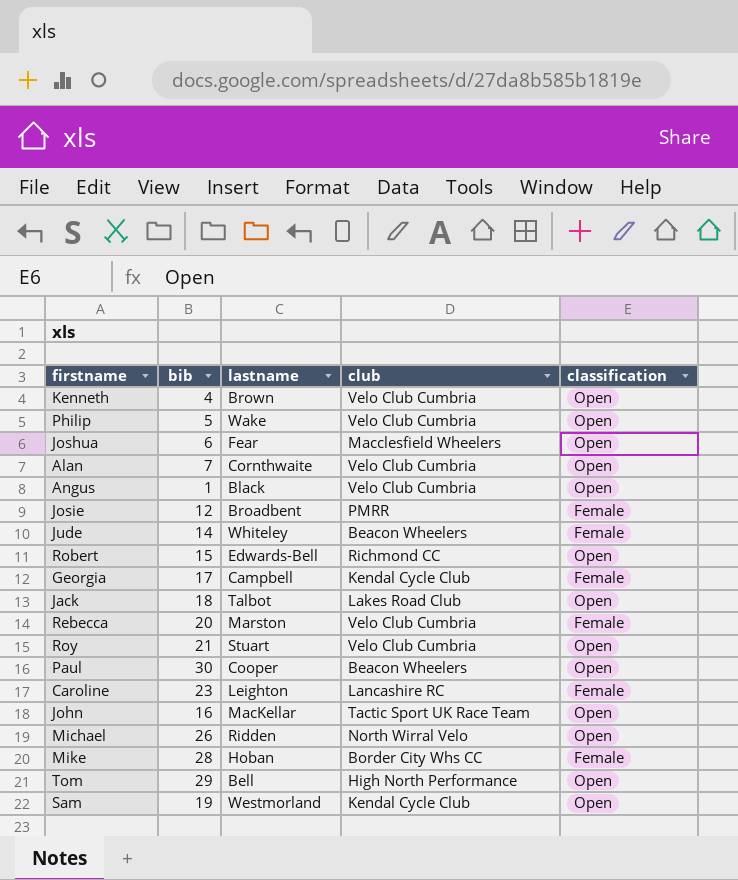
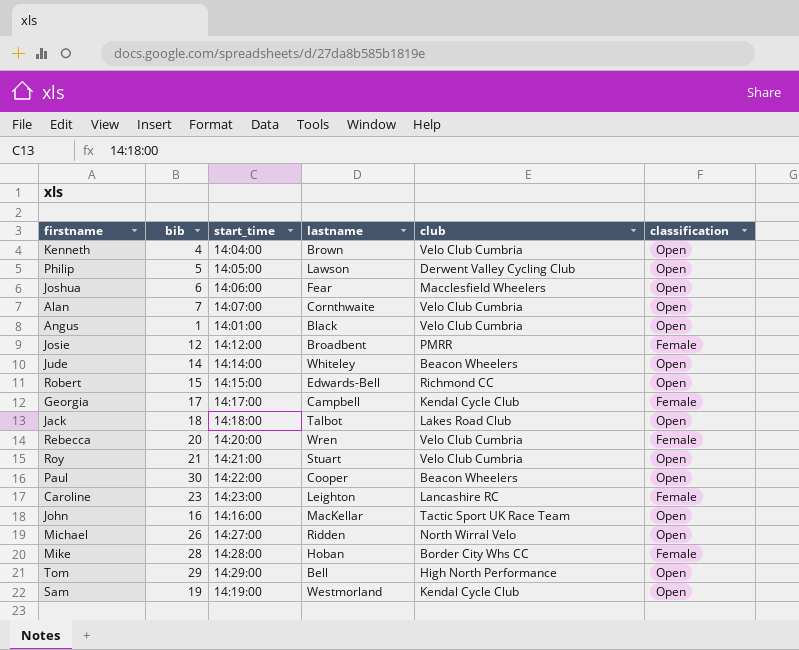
column start_time | position: none -> 3
Philip | lastname: Wake -> Lawson
Philip | club: Velo Club Cumbria -> Derwent Valley Cycling Club
Jude | classification: Female -> Open
Rebecca | lastname: Marston -> Wren

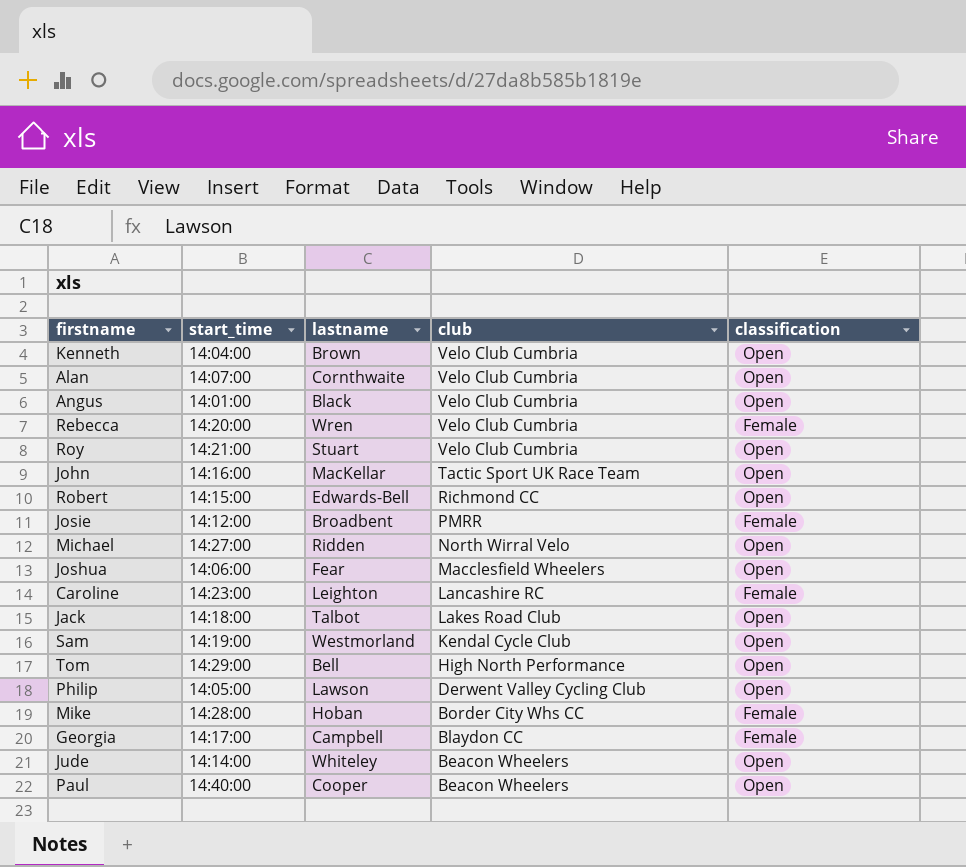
row order: none -> club descending
column bib | position: 2 -> none
Georgia | club: Kendal Cycle Club -> Blaydon CC
Paul | start_time: 14:22:00 -> 14:40:00

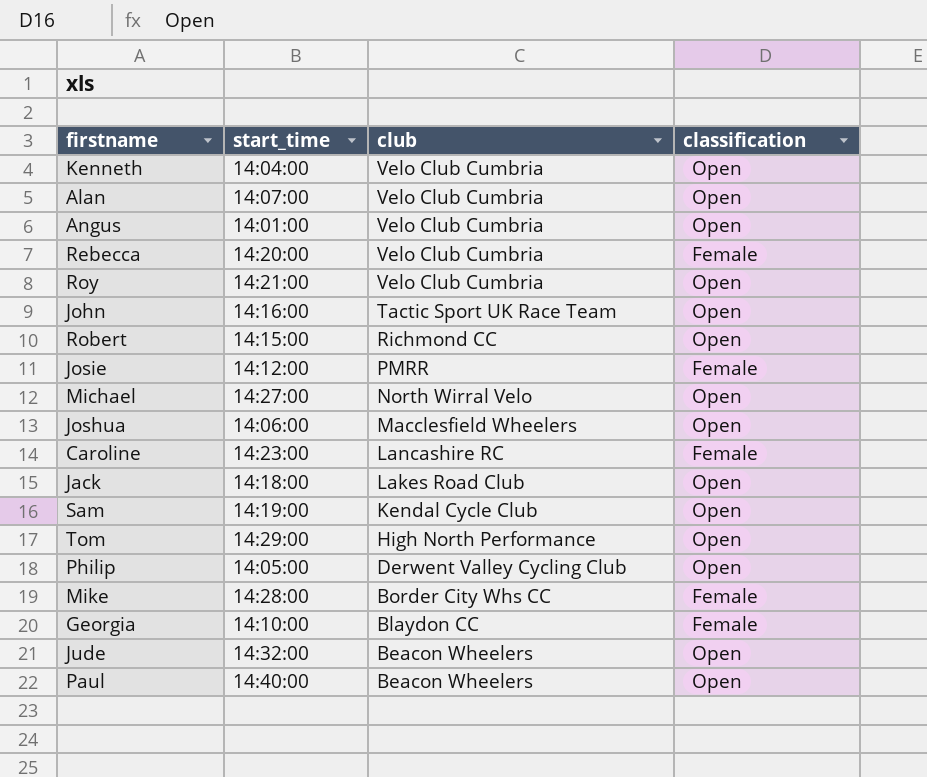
column lastname | position: 3 -> none
Georgia | start_time: 14:17:00 -> 14:10:00
Jude | start_time: 14:14:00 -> 14:32:00

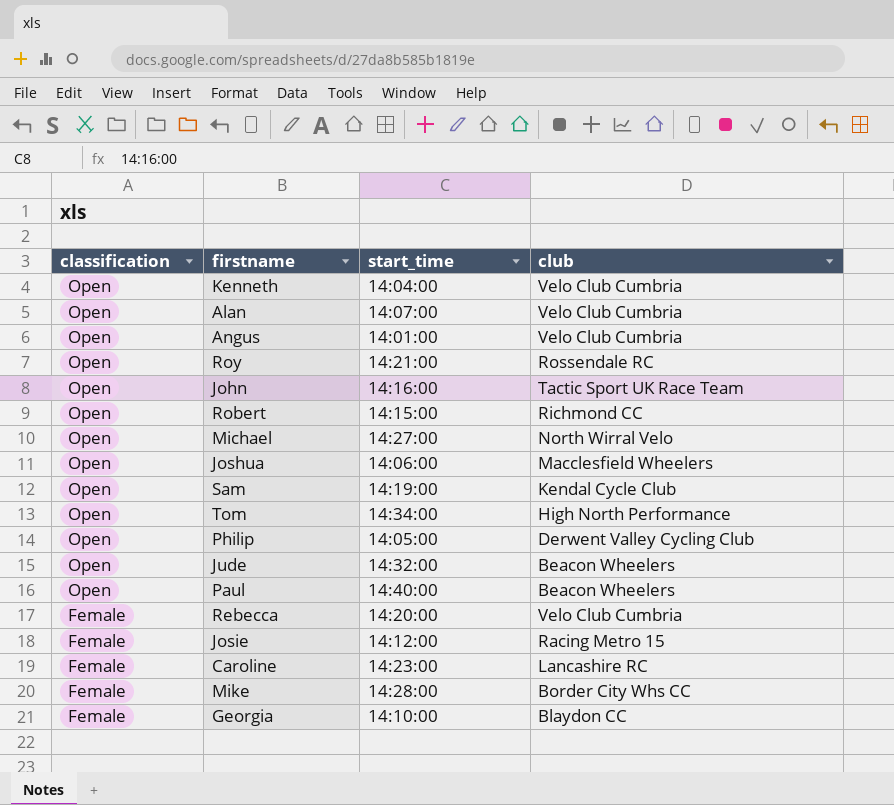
row order: club descending -> classification descending
column classification | position: 4 -> 1
row Jack: 14:18:00 | Lakes Road Club | Open -> none
Roy | club: Velo Club Cumbria -> Rossendale RC
Tom | start_time: 14:29:00 -> 14:34:00
Josie | club: PMRR -> Racing Metro 15

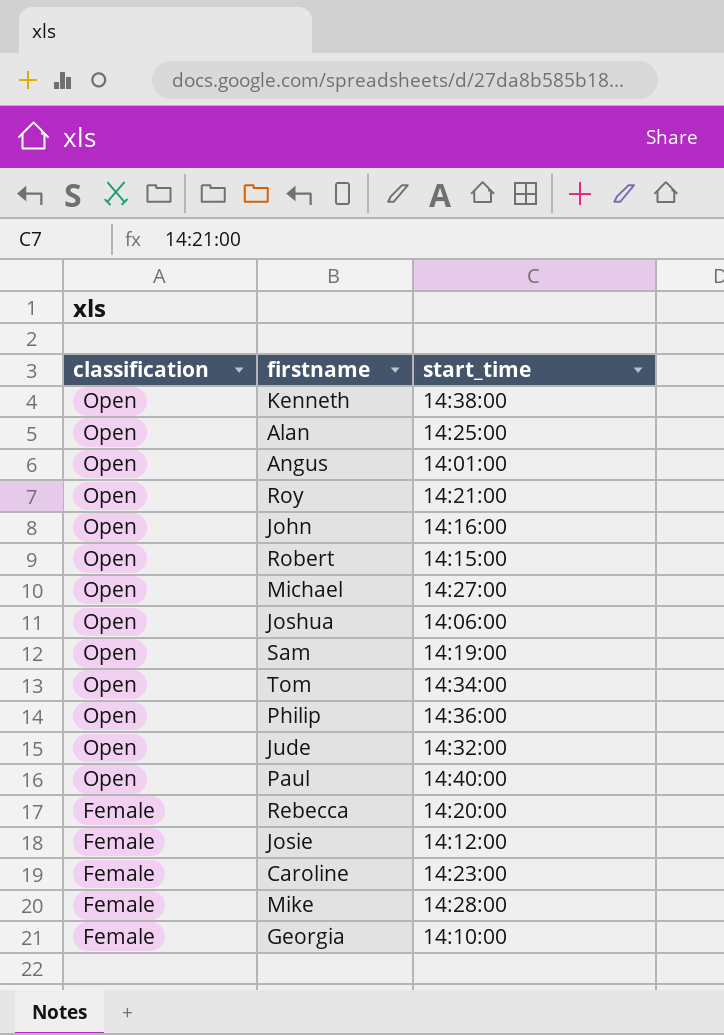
column club | position: 4 -> none
Kenneth | start_time: 14:04:00 -> 14:38:00
Alan | start_time: 14:07:00 -> 14:25:00
Philip | start_time: 14:05:00 -> 14:36:00

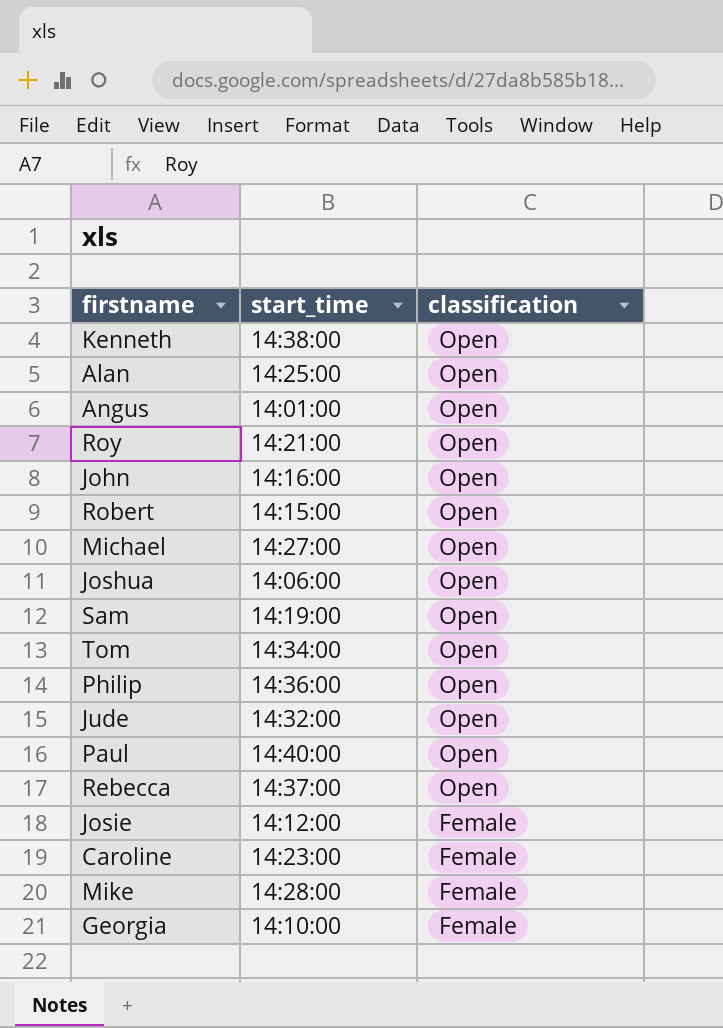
column classification | position: 1 -> 3
Rebecca | start_time: 14:20:00 -> 14:37:00
Rebecca | classification: Female -> Open

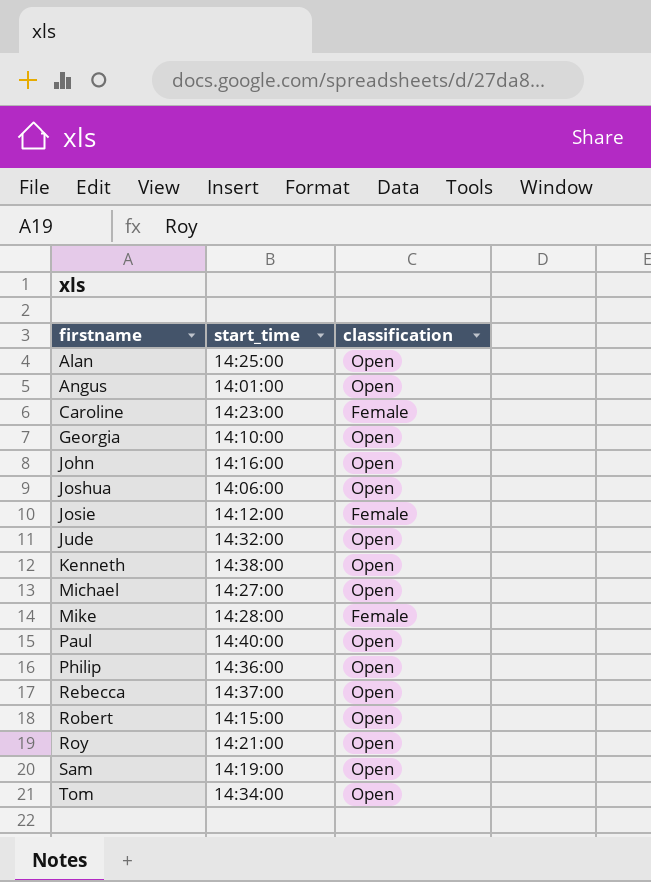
row order: classification descending -> firstname ascending
Georgia | classification: Female -> Open

